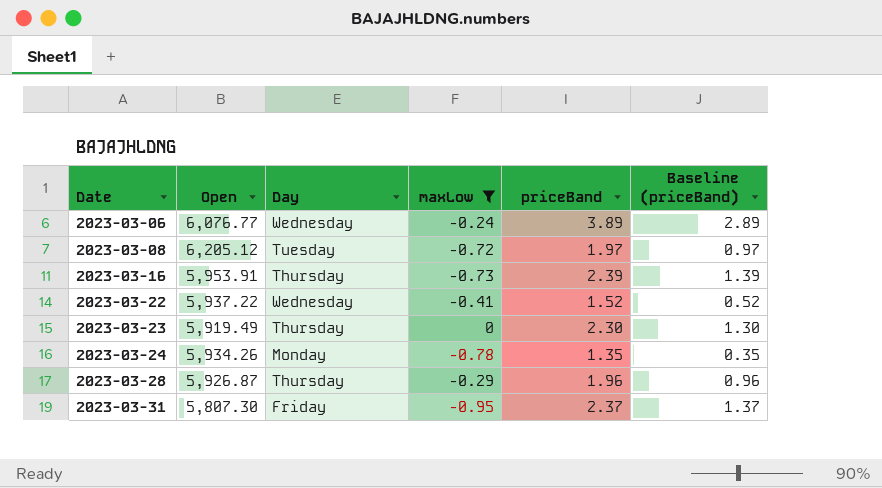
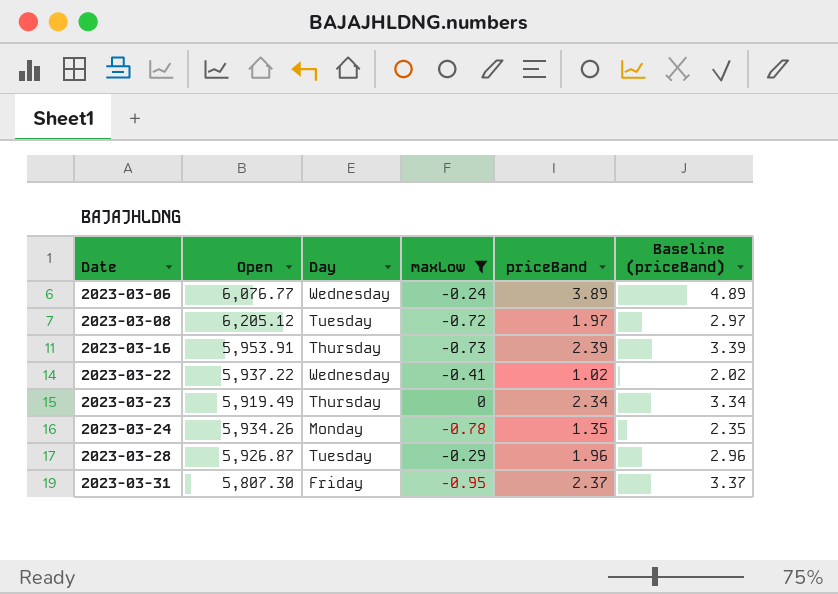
column Baseline (priceBand) | formula: [priceBand] - 1 -> [priceBand] + 1
2023-03-22 | priceBand: 1.52 -> 1.02
2023-03-23 | priceBand: 2.30 -> 2.34
2023-03-28 | Day: Thursday -> Tuesday

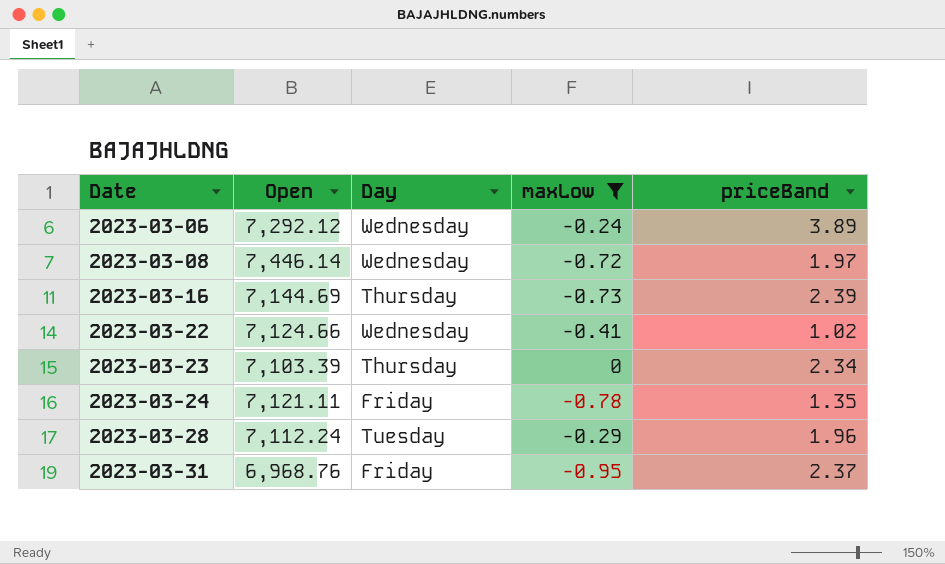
column Baseline (priceBand) | formula: [priceBand] + 1 -> none
2023-03-06 | Open: 6,076.77 -> 7,292.12
2023-03-08 | Open: 6,205.12 -> 7,446.14
2023-03-08 | Day: Tuesday -> Wednesday
2023-03-16 | Open: 5,953.91 -> 7,144.69
2023-03-22 | Open: 5,937.22 -> 7,124.66
2023-03-23 | Open: 5,919.49 -> 7,103.39
2023-03-24 | Open: 5,934.26 -> 7,121.11
2023-03-24 | Day: Monday -> Friday
2023-03-28 | Open: 5,926.87 -> 7,112.24
2023-03-31 | Open: 5,807.30 -> 6,968.76

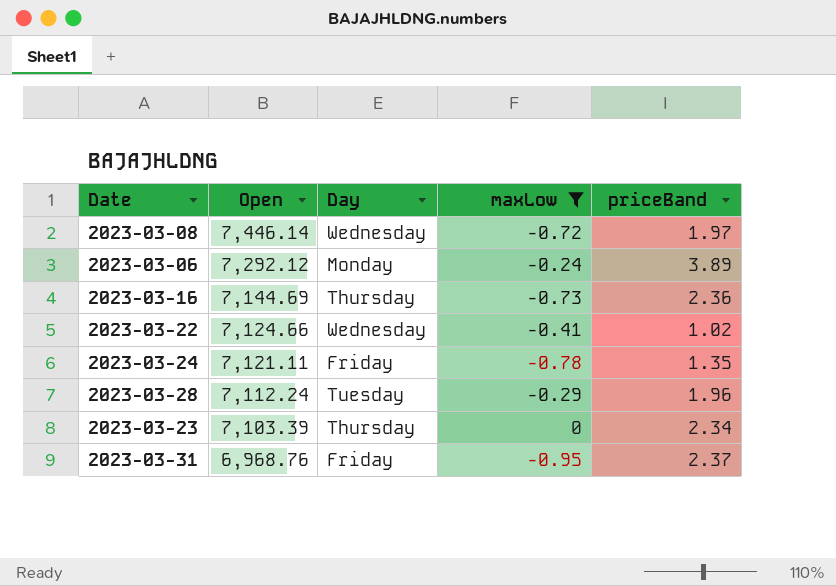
row order: Date ascending -> Open descending
2023-03-06 | Day: Wednesday -> Monday
2023-03-16 | priceBand: 2.39 -> 2.36

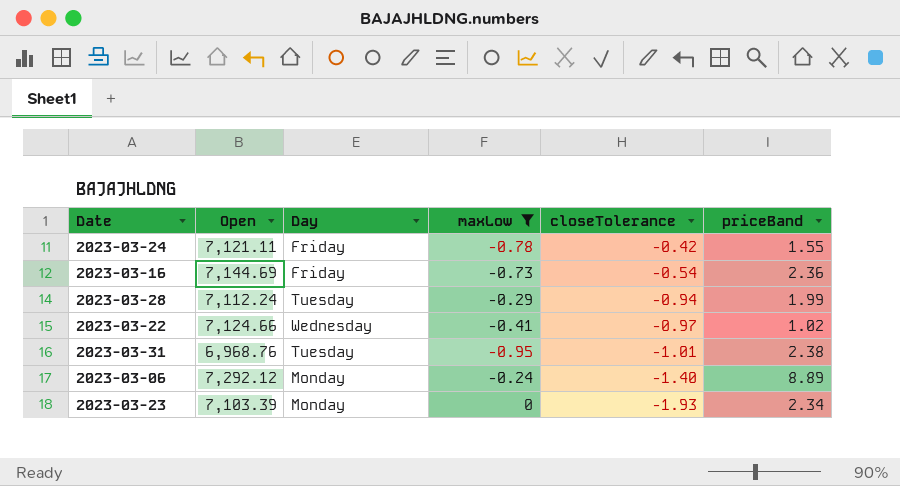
row order: Open descending -> closeTolerance descending
column closeTolerance | position: none -> 5
row 2023-03-08: 7,446.14 | Wednesday | -0.72 | 1.97 -> none
2023-03-24 | priceBand: 1.35 -> 1.55
2023-03-16 | Day: Thursday -> Friday
2023-03-28 | priceBand: 1.96 -> 1.99
2023-03-31 | Day: Friday -> Tuesday
2023-03-31 | priceBand: 2.37 -> 2.38
2023-03-06 | priceBand: 3.89 -> 8.89
2023-03-23 | Day: Thursday -> Monday

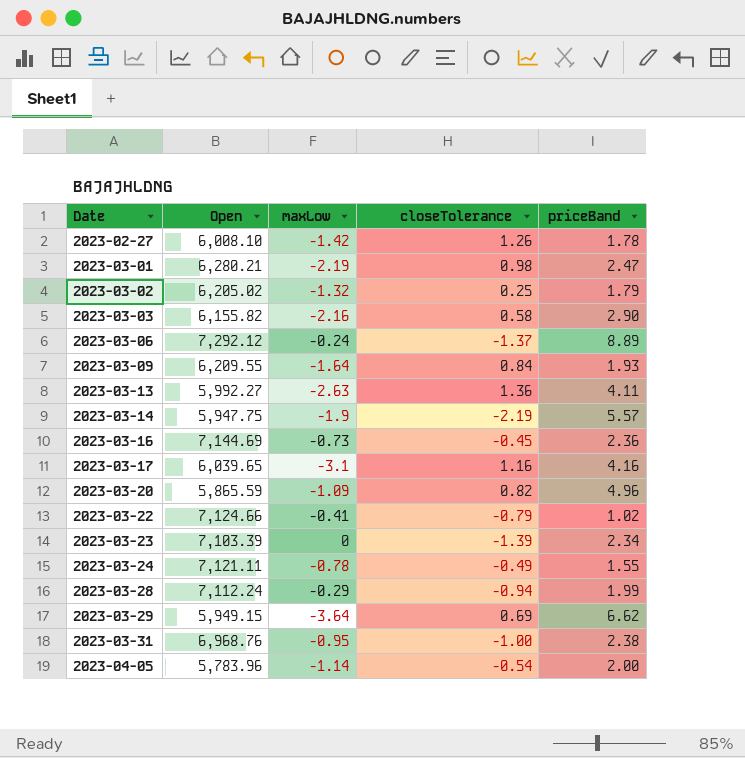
filter: maxLow >= -0.95 -> none
row order: closeTolerance descending -> Date ascending
column Day | position: 3 -> none
2023-03-06 | closeTolerance: -1.40 -> -1.37
2023-03-16 | closeTolerance: -0.54 -> -0.45
2023-03-22 | closeTolerance: -0.97 -> -0.79
2023-03-23 | closeTolerance: -1.93 -> -1.39
2023-03-24 | closeTolerance: -0.42 -> -0.49
2023-03-31 | closeTolerance: -1.01 -> -1.00

